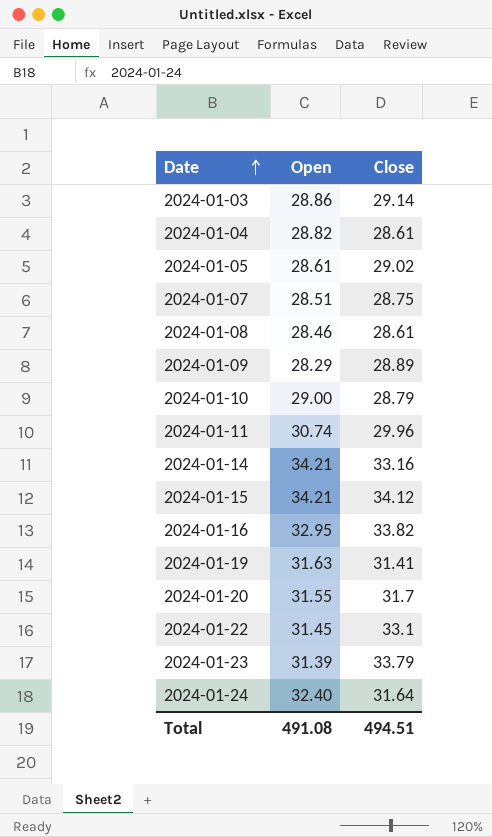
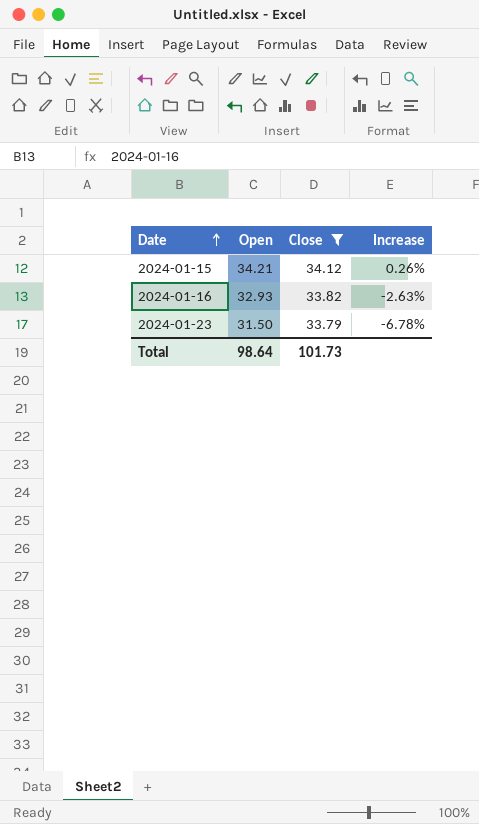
filter: none -> Close >= 33.79
column Increase | formula: none -> ([Open] - [Close]) / [Close]
2024-01-16 | Open: 32.95 -> 32.93
2024-01-23 | Open: 31.39 -> 31.50
Total | Open: 491.08 -> 98.64
Total | Close: 494.51 -> 101.73

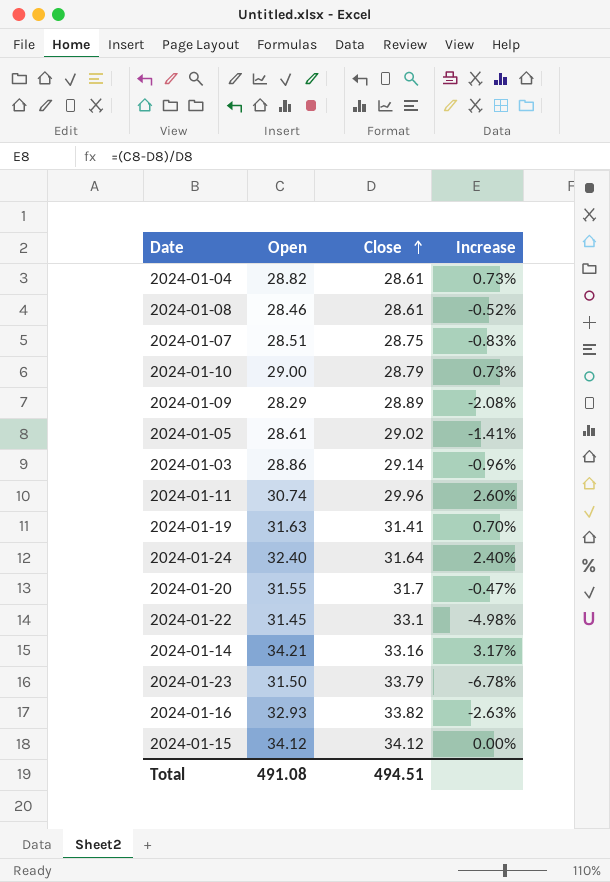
filter: Close >= 33.79 -> none
row order: Date ascending -> Close ascending
2024-01-15 | Open: 34.21 -> 34.12
2024-01-15 | Increase: 0.26% -> 0.00%
Total | Open: 98.64 -> 491.08
Total | Close: 101.73 -> 494.51

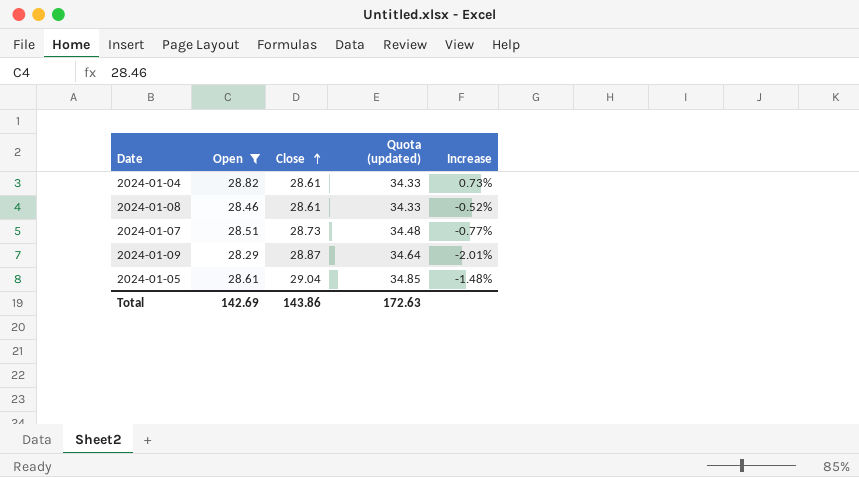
filter: none -> Open <= 28.82
column Quota (updated) | formula: none -> [Close] * 1.2
2024-01-07 | Close: 28.75 -> 28.73
2024-01-07 | Increase: -0.83% -> -0.77%
2024-01-09 | Close: 28.89 -> 28.87
2024-01-09 | Increase: -2.08% -> -2.01%
2024-01-05 | Close: 29.02 -> 29.04
2024-01-05 | Increase: -1.41% -> -1.48%
Total | Open: 491.08 -> 142.69
Total | Close: 494.51 -> 143.86

